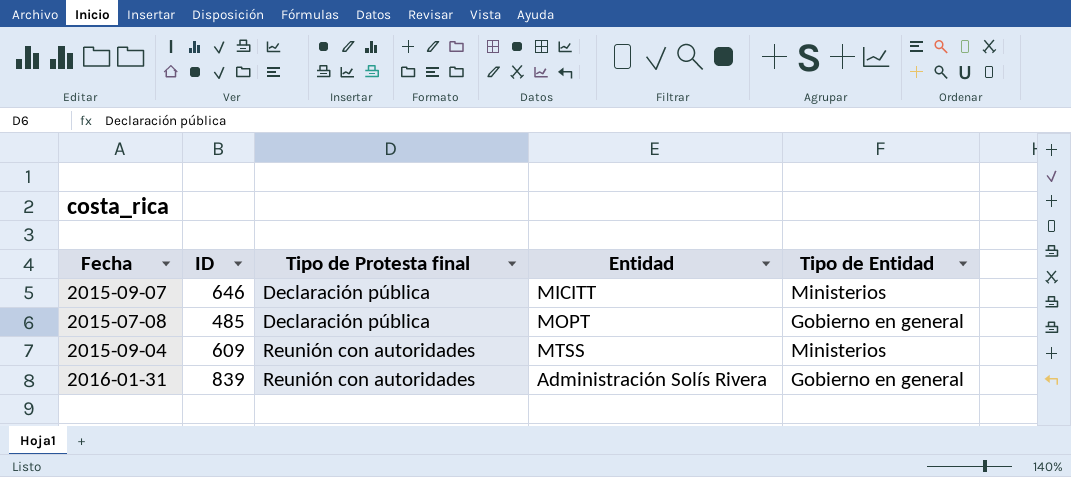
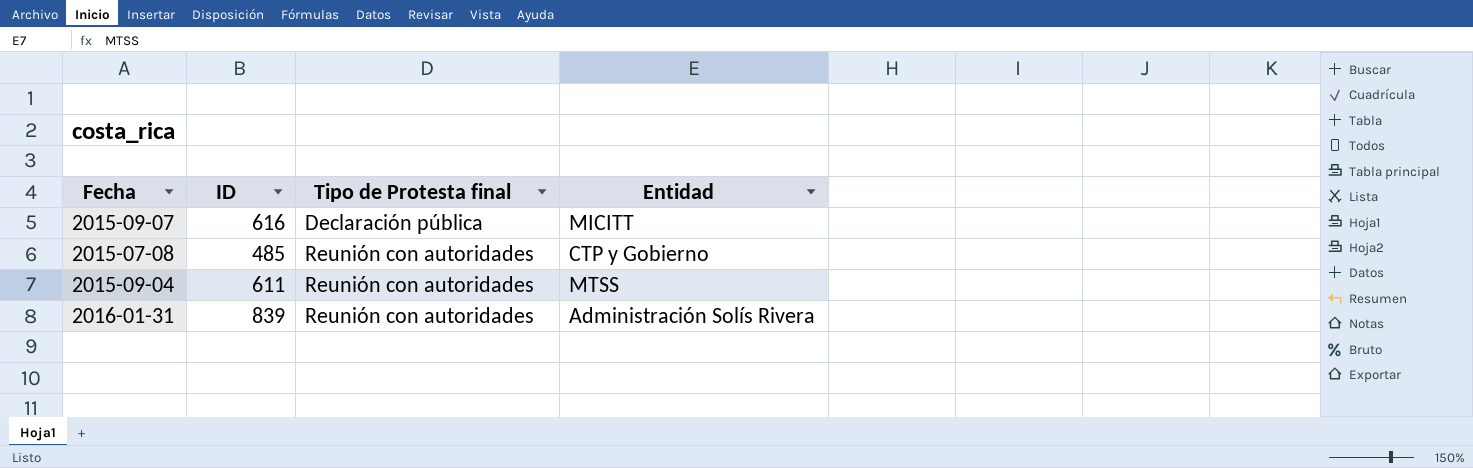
column Tipo de Entidad | position: 5 -> none
2015-09-07 | ID: 646 -> 616
2015-07-08 | Tipo de Protesta final: Declaración pública -> Reunión con autoridades
2015-07-08 | Entidad: MOPT -> CTP y Gobierno
2015-09-04 | ID: 609 -> 611

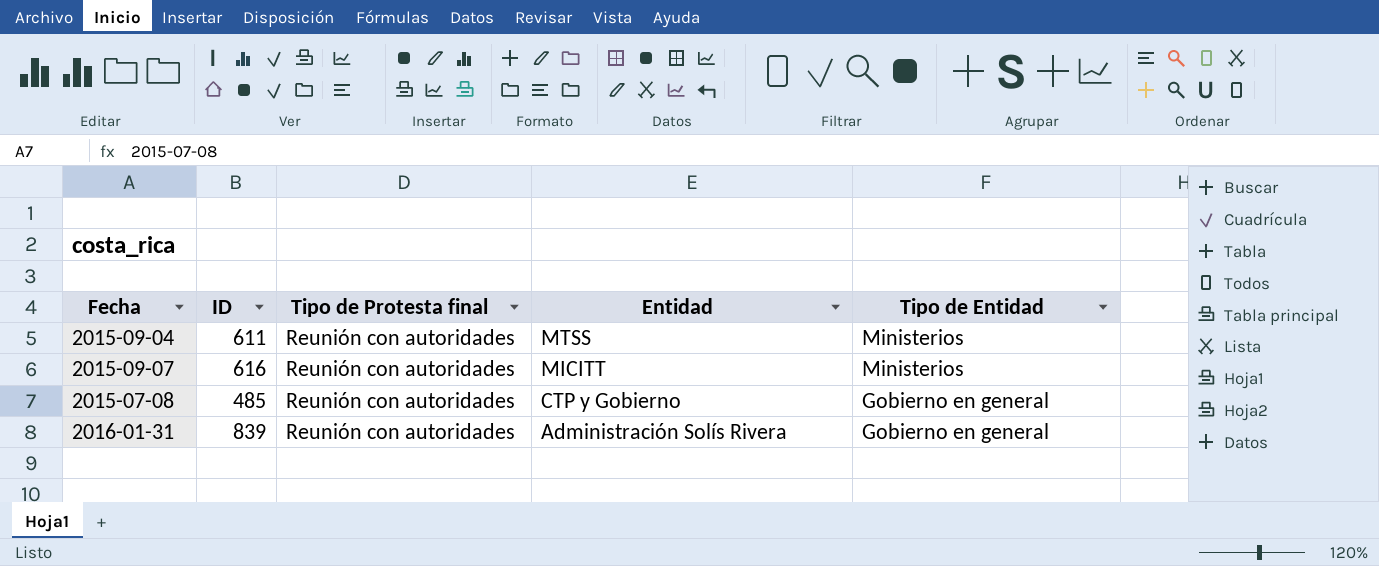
row order: Tipo de Protesta final ascending -> Entidad descending
column Tipo de Entidad | position: none -> 5
2015-09-07 | Tipo de Protesta final: Declaración pública -> Reunión con autoridades

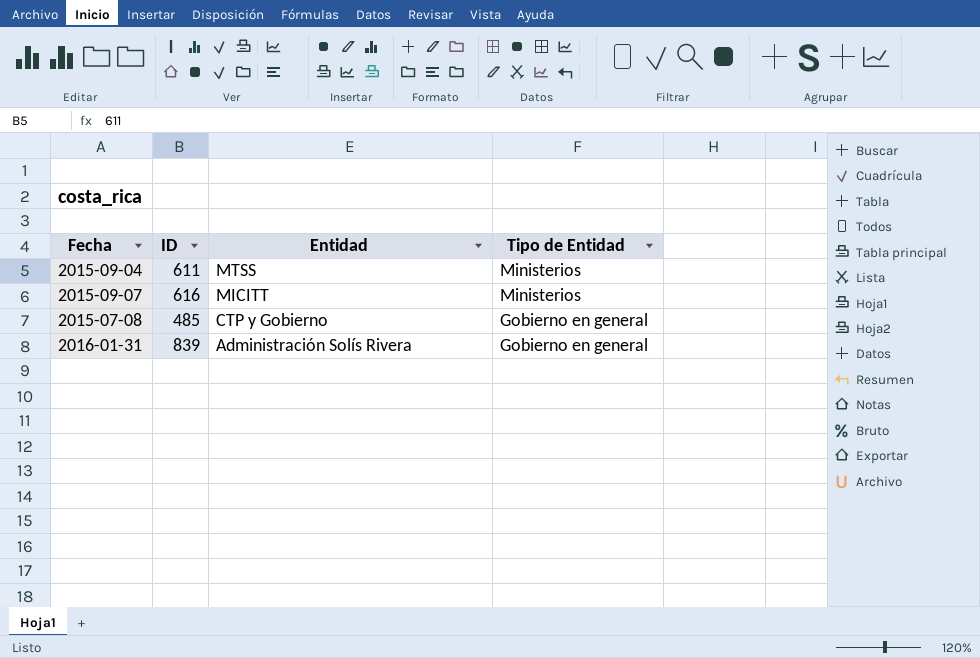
column Tipo de Protesta final | position: 3 -> none

